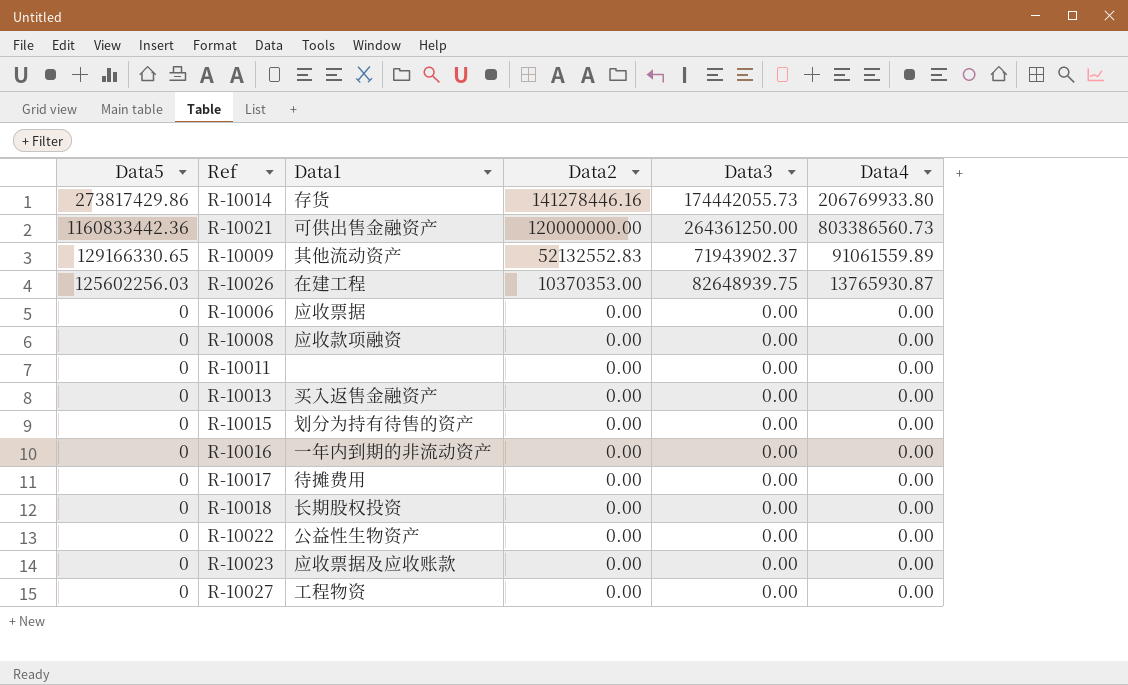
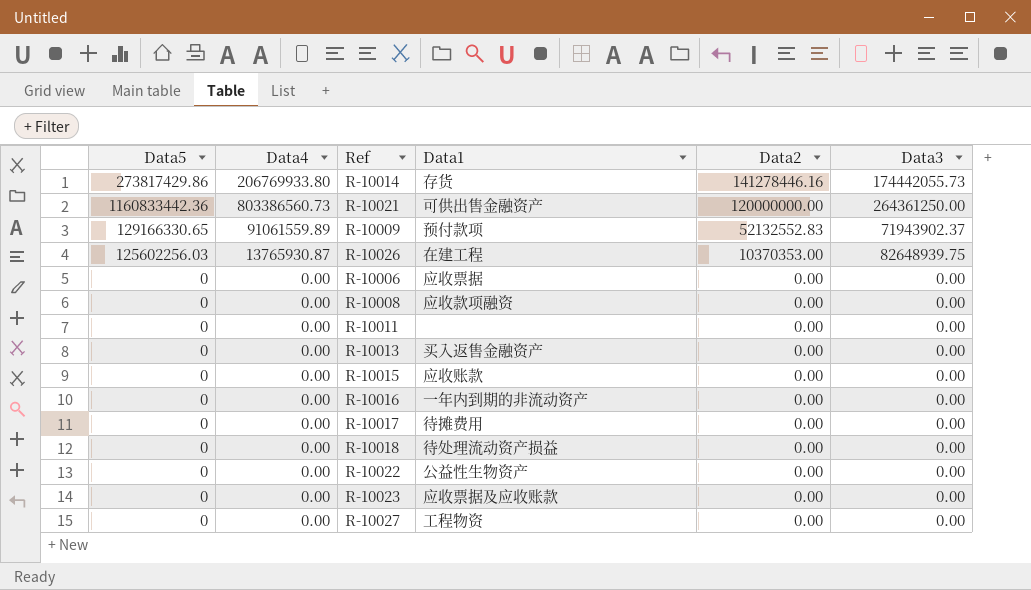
column Data4 | position: 6 -> 2
R-10009 | Data1: 其他流动资产 -> 预付款项
R-10015 | Data1: 划分为持有待售的资产 -> 应收账款
R-10018 | Data1: 长期股权投资 -> 待处理流动资产损益

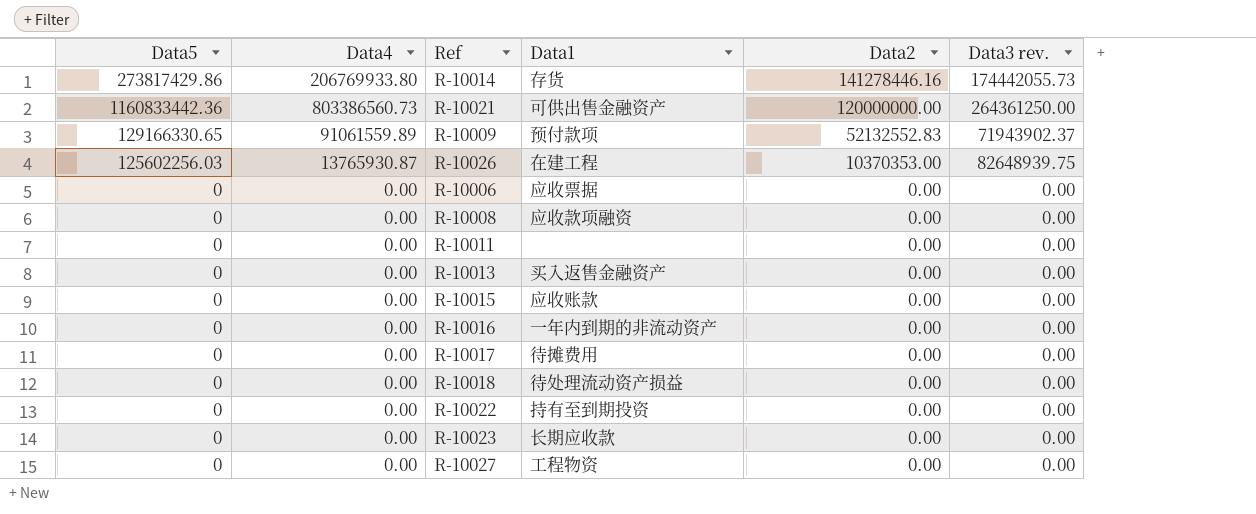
column name: Data3 -> Data3 rev.
R-10022 | Data1: 公益性生物资产 -> 持有至到期投资
R-10023 | Data1: 应收票据及应收账款 -> 长期应收款

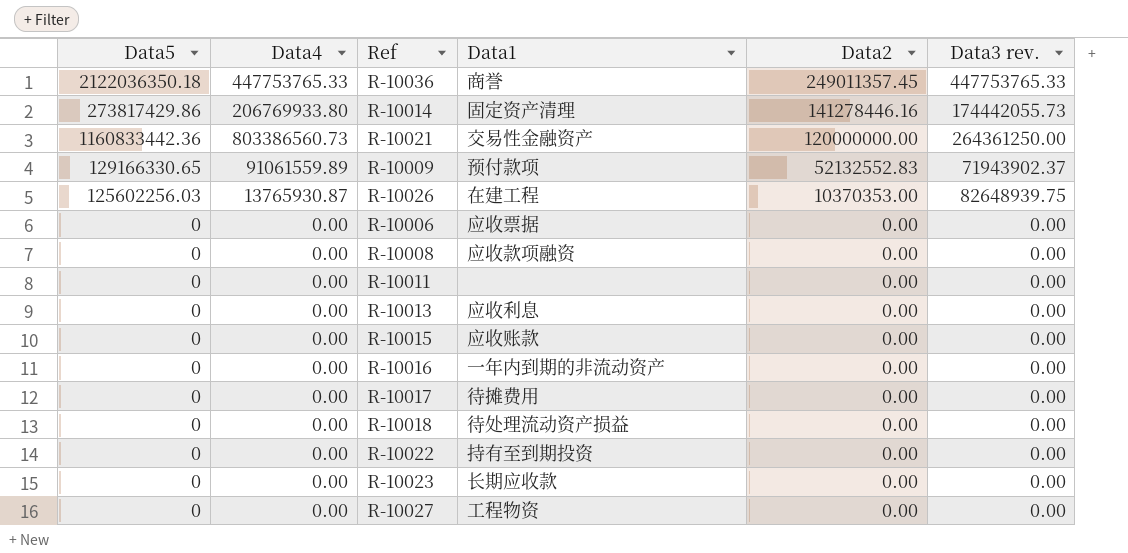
row R-10036: none -> 2122036350.18 | 447753765.33 | 商誉 | 249011357.45 | 447753765.33
R-10014 | Data1: 存货 -> 固定资产清理
R-10021 | Data1: 可供出售金融资产 -> 交易性金融资产
R-10013 | Data1: 买入返售金融资产 -> 应收利息

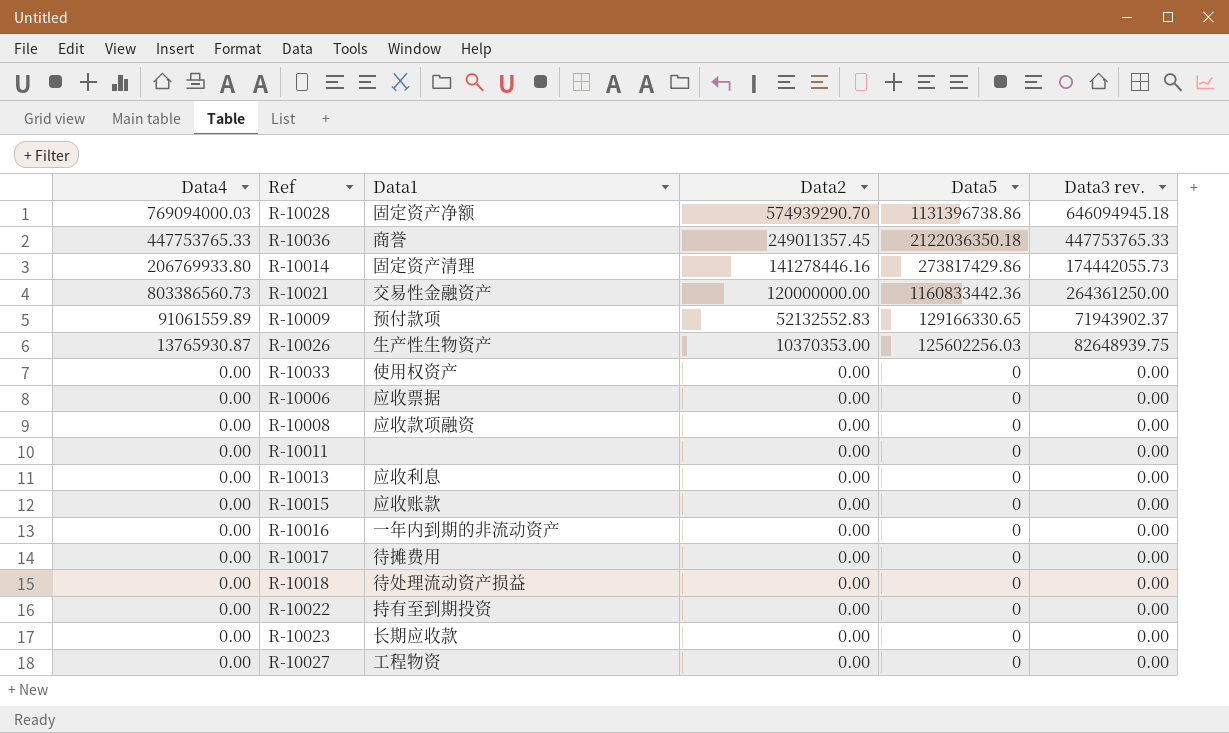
column Data5 | position: 1 -> 5
row R-10028: none -> 769094000.03 | 固定资产净额 | 574939290.70 | 1131396738.86 | 646094945.18
R-10026 | Data1: 在建工程 -> 生产性生物资产
row R-10033: none -> 0.00 | 使用权资产 | 0.00 | 0 | 0.00

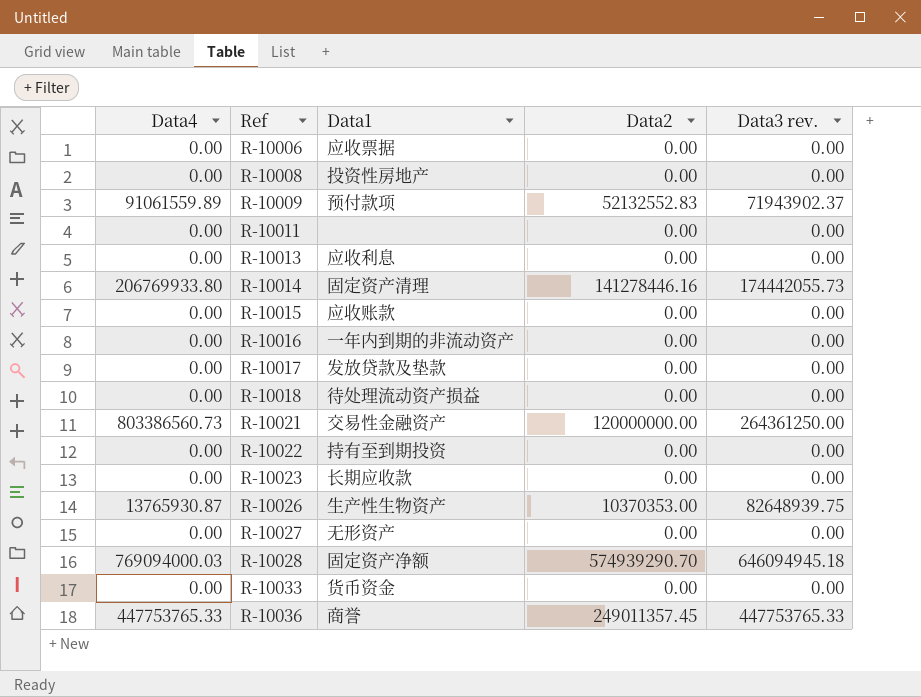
row order: Data2 descending -> Ref ascending
column Data5 | position: 5 -> none
R-10008 | Data1: 应收款项融资 -> 投资性房地产
R-10017 | Data1: 待摊费用 -> 发放贷款及垫款
R-10027 | Data1: 工程物资 -> 无形资产
R-10033 | Data1: 使用权资产 -> 货币资金

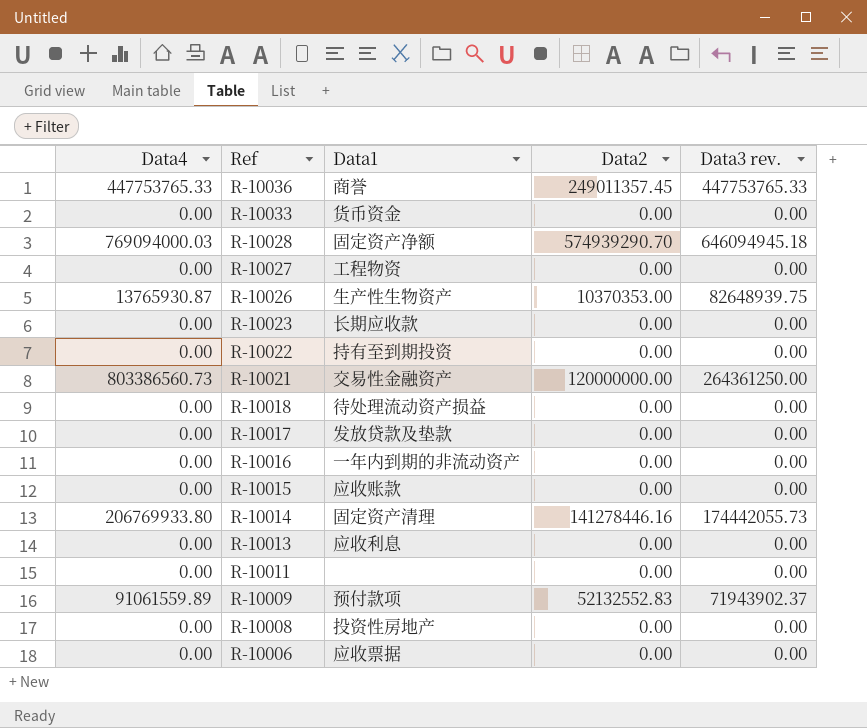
row order: Ref ascending -> Ref descending
R-10027 | Data1: 无形资产 -> 工程物资

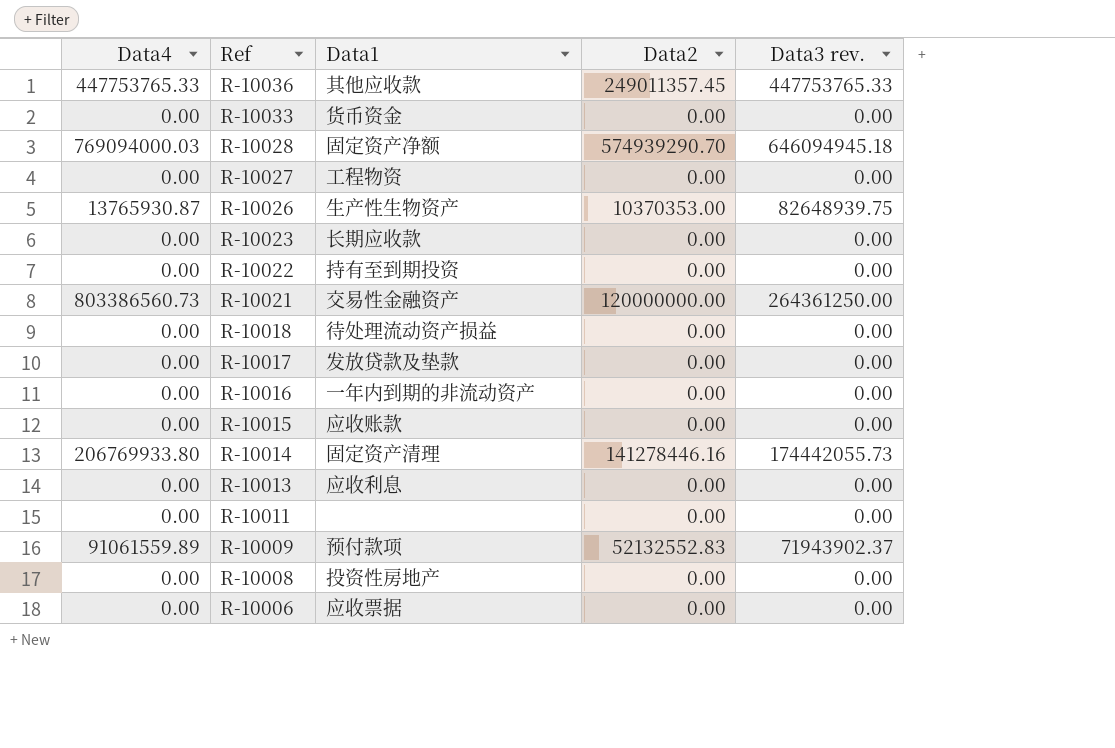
R-10036 | Data1: 商誉 -> 其他应收款

